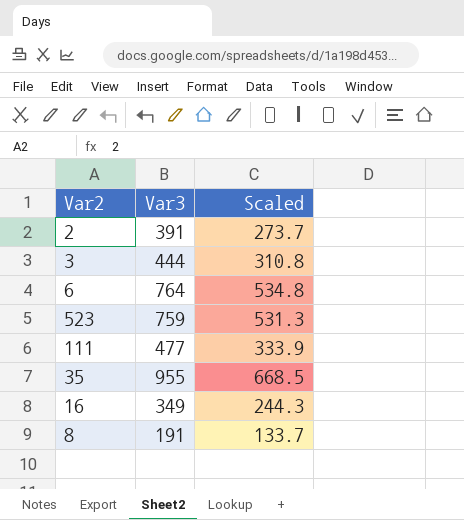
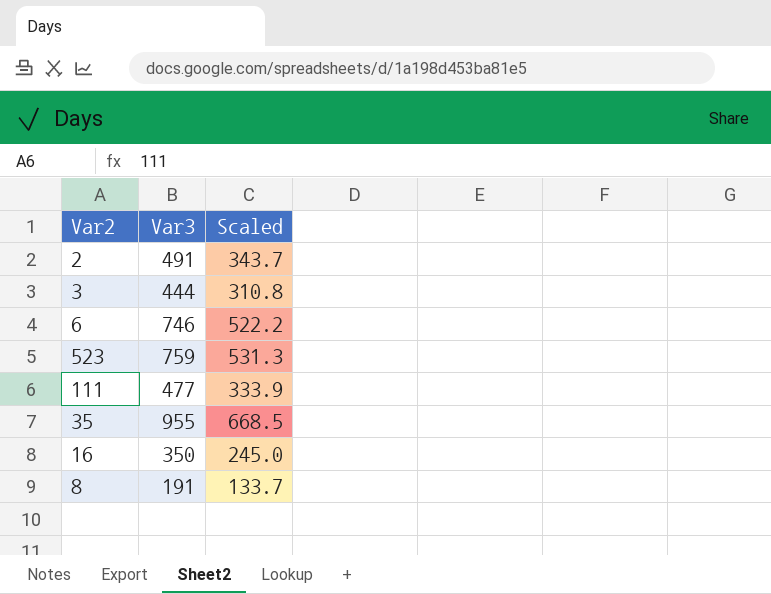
2 | Var3: 391 -> 491
2 | Scaled: 273.7 -> 343.7
6 | Var3: 764 -> 746
6 | Scaled: 534.8 -> 522.2
16 | Var3: 349 -> 350
16 | Scaled: 244.3 -> 245.0

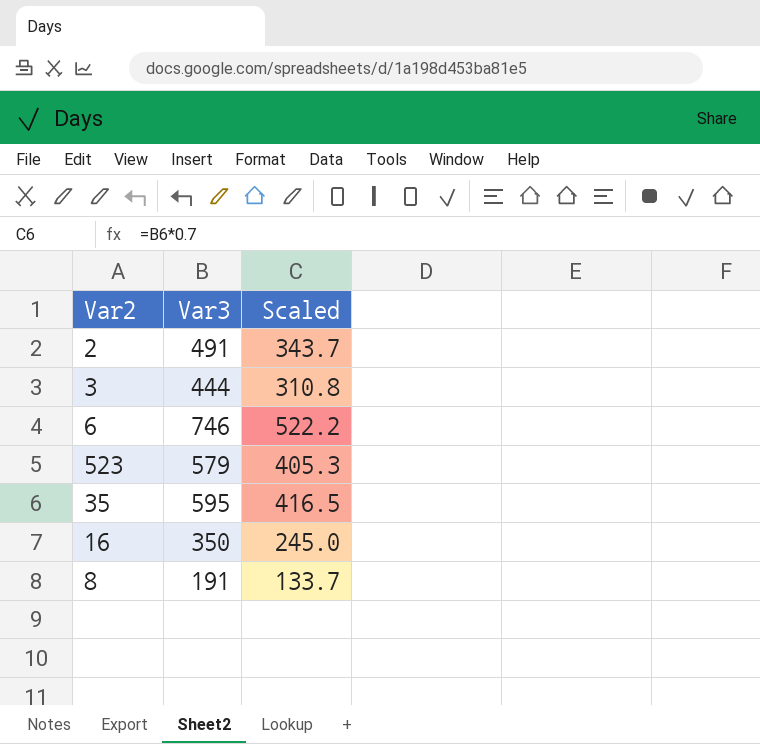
row 111: 477 | 333.9 -> none
523 | Var3: 759 -> 579
523 | Scaled: 531.3 -> 405.3
35 | Var3: 955 -> 595
35 | Scaled: 668.5 -> 416.5

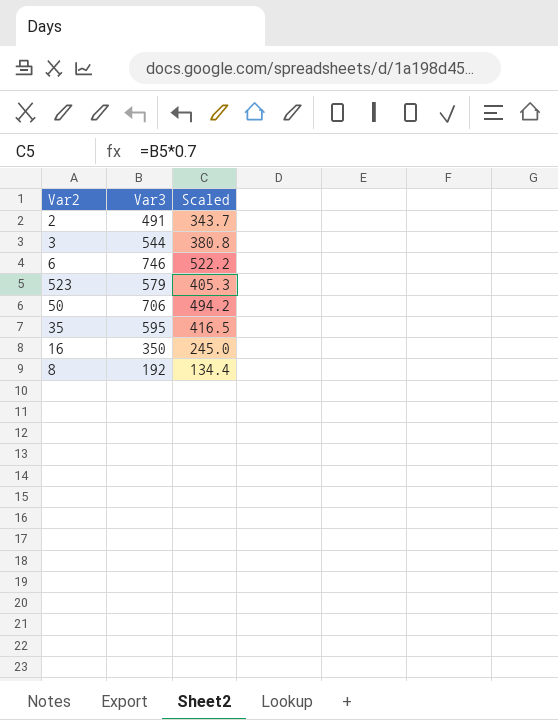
3 | Var3: 444 -> 544
3 | Scaled: 310.8 -> 380.8
row 50: none -> 706 | 494.2
8 | Var3: 191 -> 192
8 | Scaled: 133.7 -> 134.4

